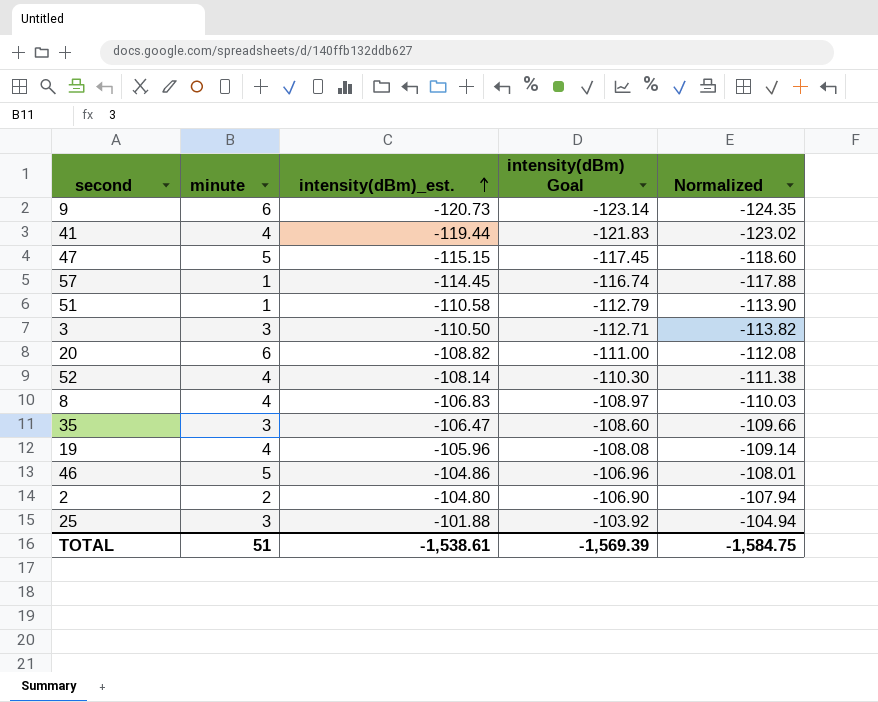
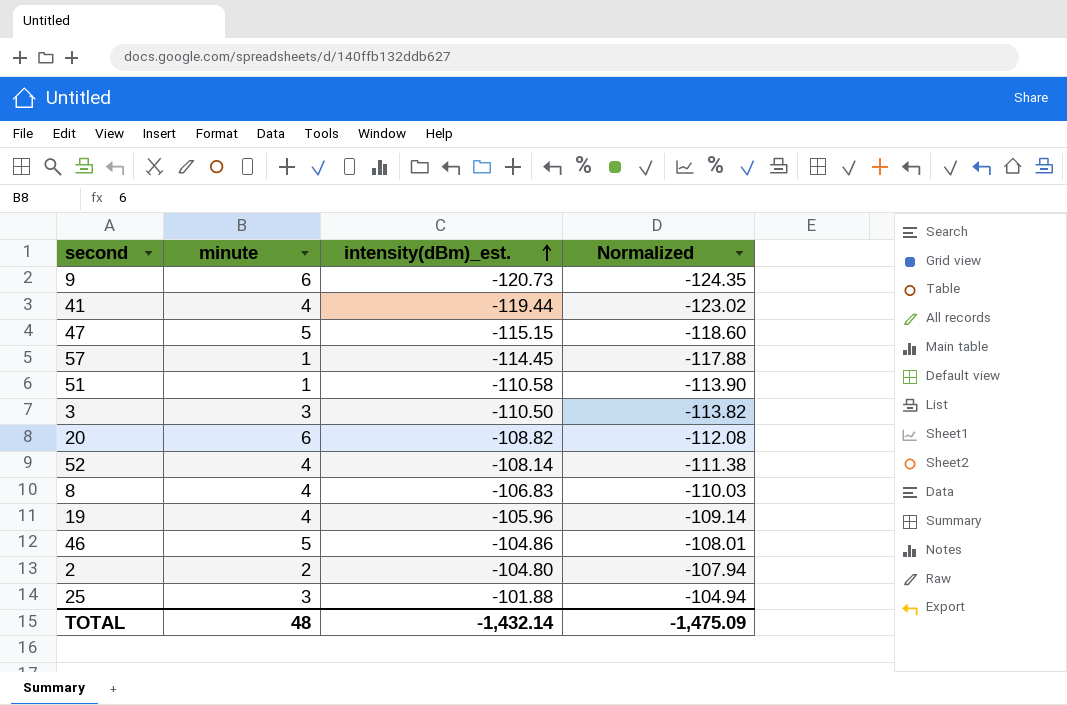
column intensity(dBm) Goal | formula: [intensity(dBm)_est.] * 1.02 -> none
row 35: 3 | -106.47 | -108.60 | -109.66 -> none
TOTAL | minute: 51 -> 48
TOTAL | intensity(dBm)_est.: -1,538.61 -> -1,432.14
TOTAL | Normalized: -1,584.75 -> -1,475.09

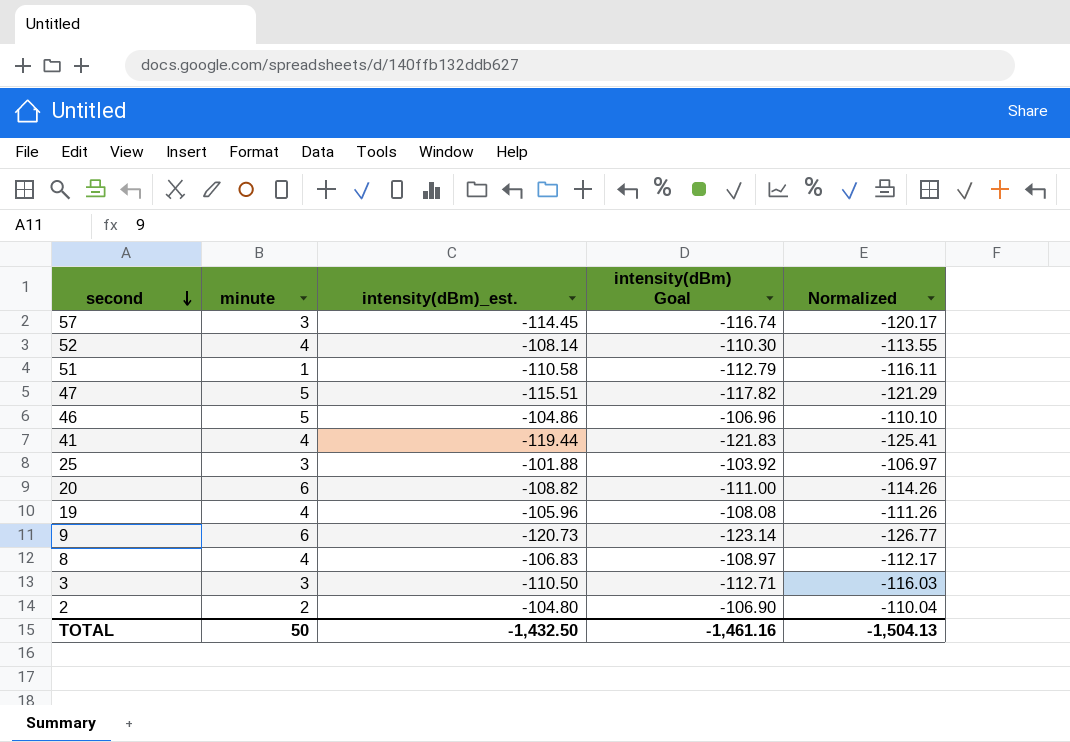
row order: intensity(dBm)_est. ascending -> second descending
column intensity(dBm) Goal | formula: none -> [intensity(dBm)_est.] * 1.02
column Normalized | formula: [intensity(dBm)_est.] * 1.03 -> [intensity(dBm)_est.] * 1.05
57 | minute: 1 -> 3
47 | intensity(dBm)_est.: -115.15 -> -115.51
TOTAL | minute: 48 -> 50
TOTAL | intensity(dBm)_est.: -1,432.14 -> -1,432.50
TOTAL | Normalized: -1,475.09 -> -1,504.13

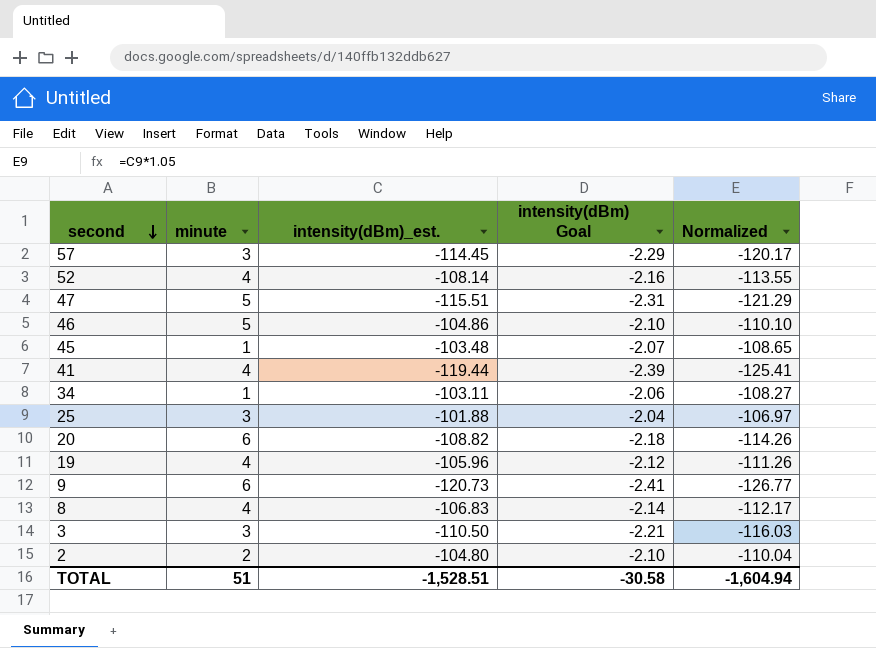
column intensity(dBm) Goal | formula: [intensity(dBm)_est.] * 1.02 -> [intensity(dBm)_est.] * 0.02
row 51: 1 | -110.58 | -112.79 | -116.11 -> none
row 45: none -> 1 | -103.48 | -2.07 | -108.65
row 34: none -> 1 | -103.11 | -2.06 | -108.27
TOTAL | minute: 50 -> 51
TOTAL | intensity(dBm)_est.: -1,432.50 -> -1,528.51
TOTAL | intensity(dBm) Goal: -1,461.16 -> -30.58
TOTAL | Normalized: -1,504.13 -> -1,604.94

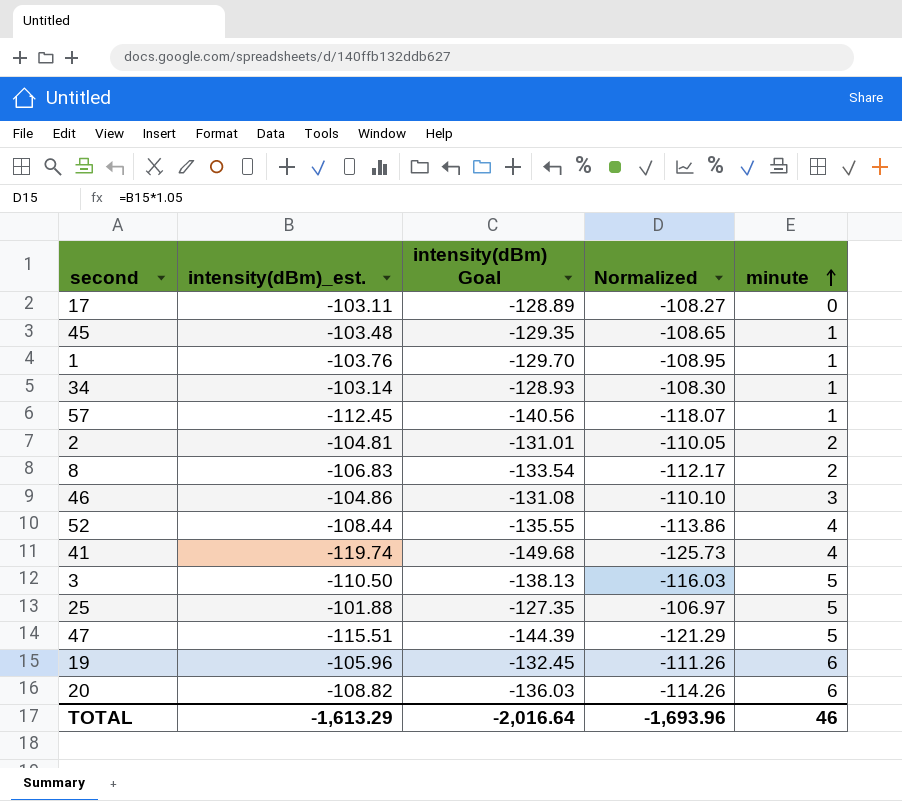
row order: second descending -> minute ascending
column intensity(dBm) Goal | formula: [intensity(dBm)_est.] * 0.02 -> [intensity(dBm)_est.] * 1.25
column minute | position: 2 -> 5
row 9: 6 | -120.73 | -2.41 | -126.77 -> none
row 17: none -> -103.11 | -128.89 | -108.27 | 0
row 1: none -> -103.76 | -129.70 | -108.95 | 1
34 | intensity(dBm)_est.: -103.11 -> -103.14
34 | Normalized: -108.27 -> -108.30
57 | intensity(dBm)_est.: -114.45 -> -112.45
57 | Normalized: -120.17 -> -118.07
57 | minute: 3 -> 1
2 | intensity(dBm)_est.: -104.80 -> -104.81
2 | Normalized: -110.04 -> -110.05
8 | minute: 4 -> 2
46 | minute: 5 -> 3
52 | intensity(dBm)_est.: -108.14 -> -108.44
52 | Normalized: -113.55 -> -113.86
41 | intensity(dBm)_est.: -119.44 -> -119.74
41 | Normalized: -125.41 -> -125.73
3 | minute: 3 -> 5
25 | minute: 3 -> 5
19 | minute: 4 -> 6
TOTAL | intensity(dBm)_est.: -1,528.51 -> -1,613.29
TOTAL | intensity(dBm) Goal: -30.58 -> -2,016.64
TOTAL | Normalized: -1,604.94 -> -1,693.96
TOTAL | minute: 51 -> 46

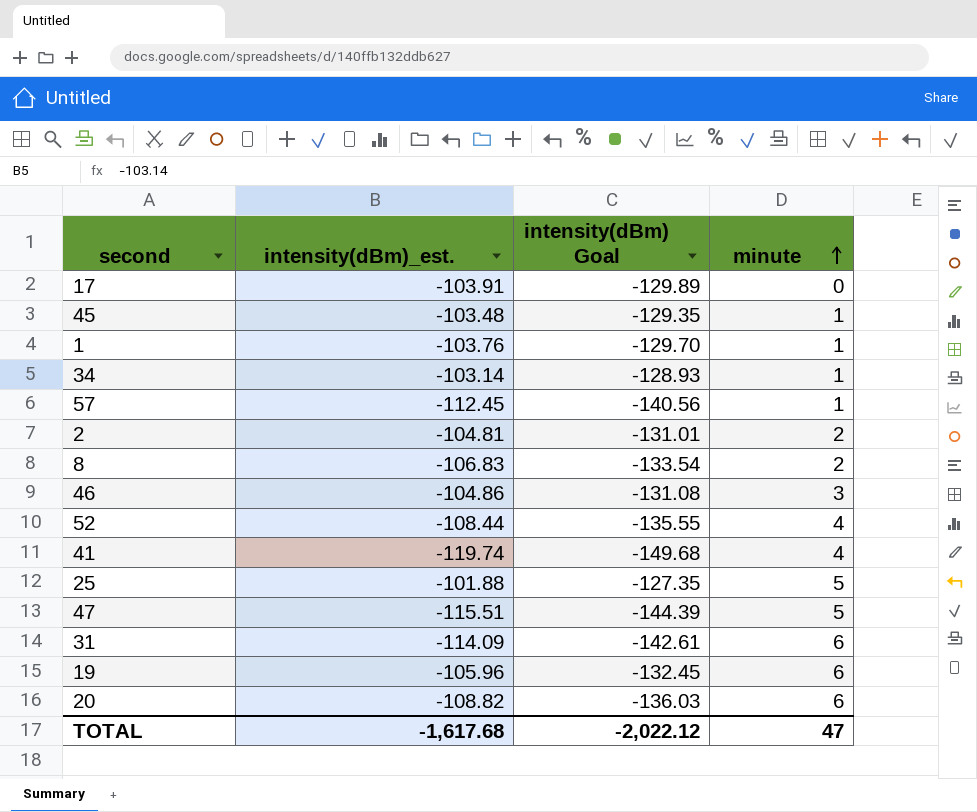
column Normalized | formula: [intensity(dBm)_est.] * 1.05 -> none
row 3: -110.50 | -138.13 | -116.03 | 5 -> none
17 | intensity(dBm)_est.: -103.11 -> -103.91
17 | intensity(dBm) Goal: -128.89 -> -129.89
row 31: none -> -114.09 | -142.61 | 6
TOTAL | intensity(dBm)_est.: -1,613.29 -> -1,617.68
TOTAL | intensity(dBm) Goal: -2,016.64 -> -2,022.12
TOTAL | minute: 46 -> 47

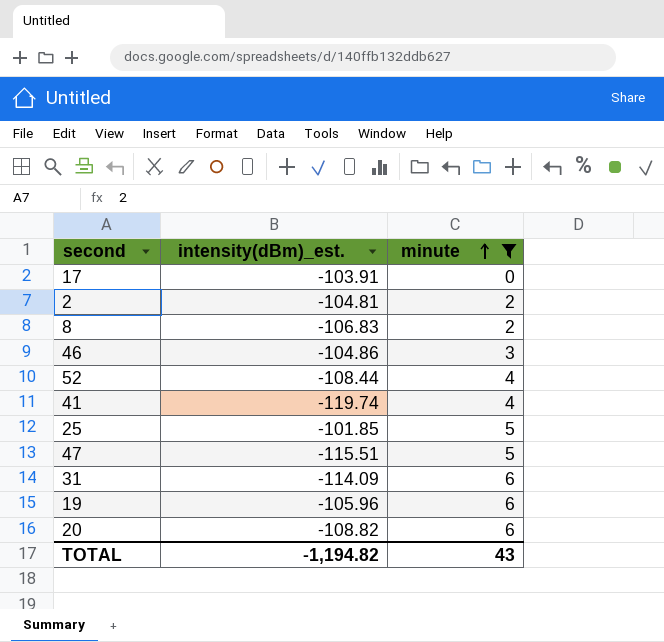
filter: none -> minute != 1
column intensity(dBm) Goal | formula: [intensity(dBm)_est.] * 1.25 -> none
25 | intensity(dBm)_est.: -101.88 -> -101.85
TOTAL | intensity(dBm)_est.: -1,617.68 -> -1,194.82
TOTAL | minute: 47 -> 43

